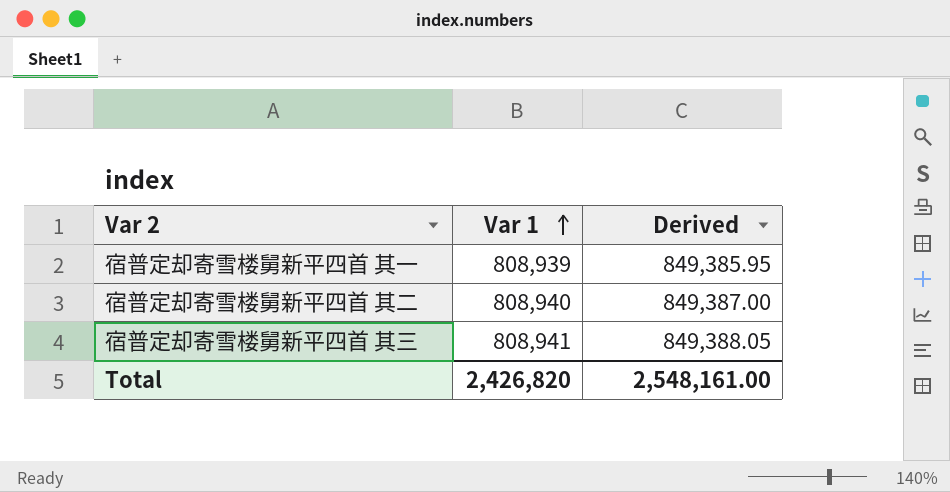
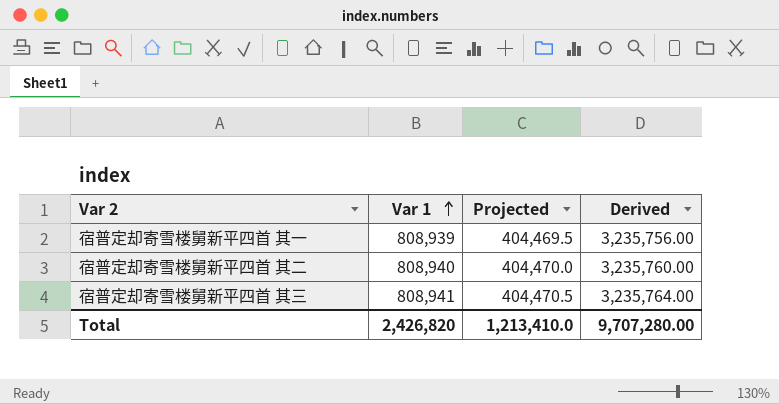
column Projected | formula: none -> [Var 1] * 0.5
column Derived | formula: [Var 1] * 1.05 -> [Var 1] * 4
Total | Derived: 2,548,161.00 -> 9,707,280.00

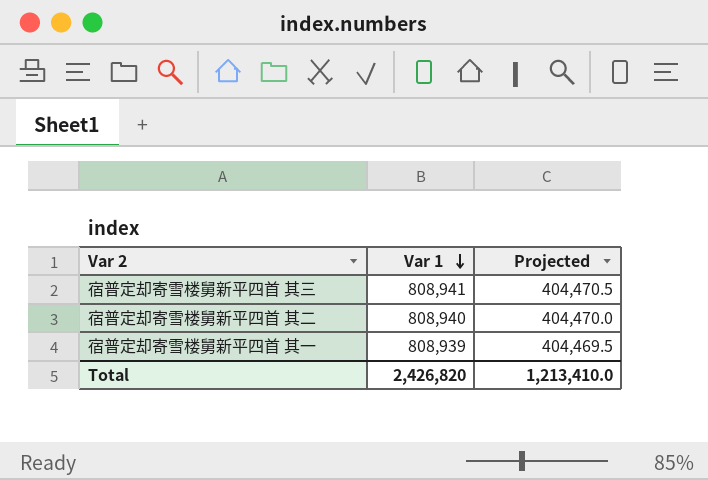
row order: Var 1 ascending -> Var 1 descending
column Derived | formula: [Var 1] * 4 -> none

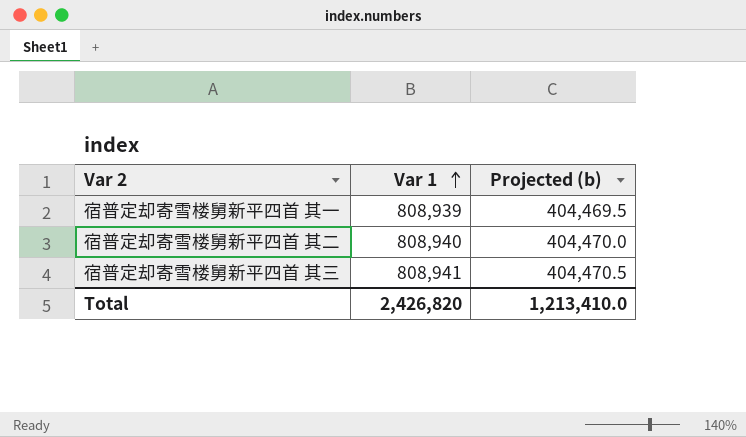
row order: Var 1 descending -> Var 1 ascending
column name: Projected -> Projected (b)

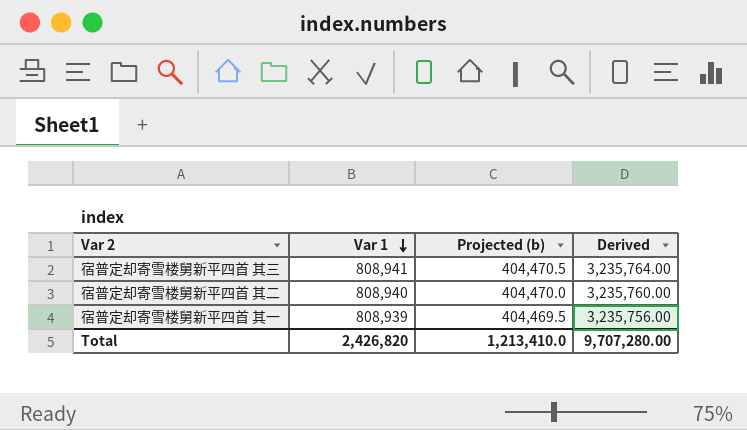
row order: Var 1 ascending -> Var 1 descending
column Derived | formula: none -> [Var 1] * 4

